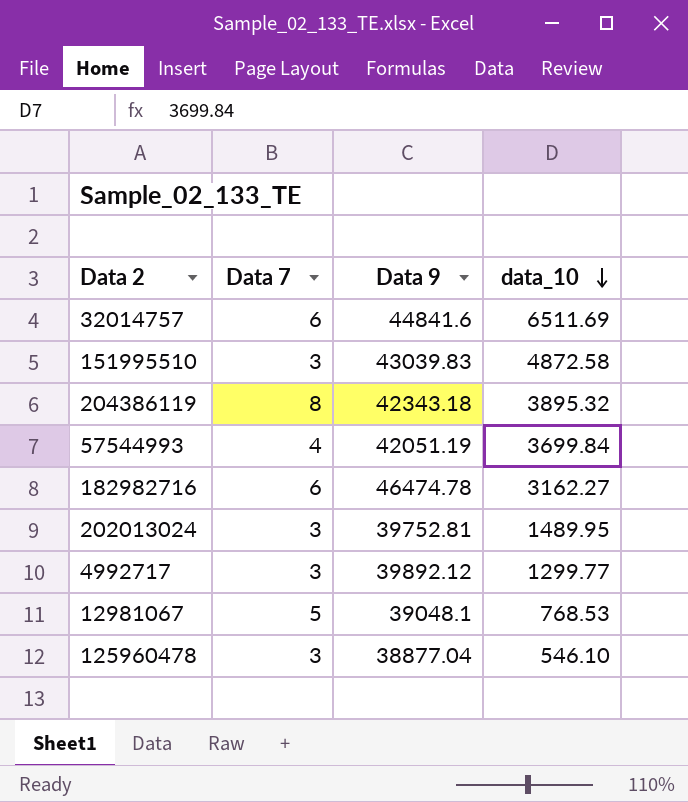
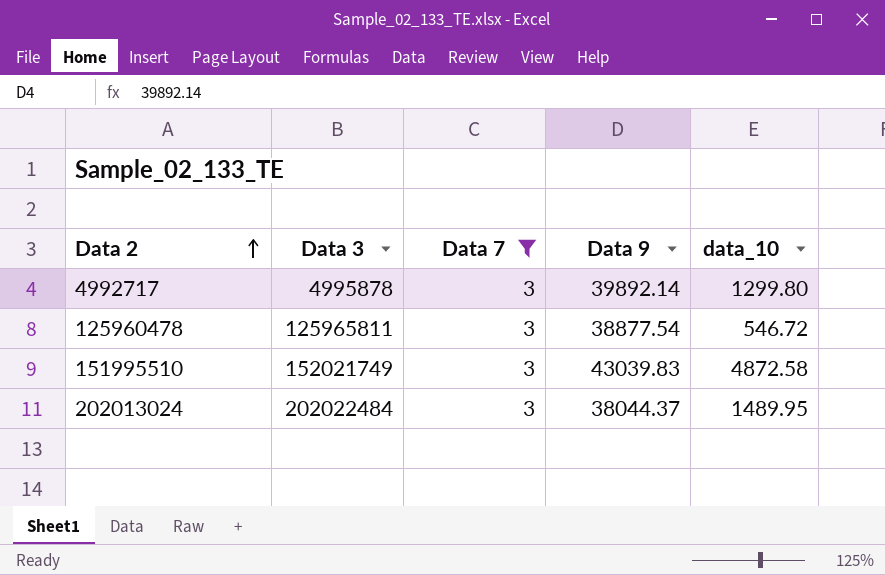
filter: none -> Data 7 = 3
row order: data_10 descending -> Data 2 ascending
column Data 3 | position: none -> 2
4992717 | Data 9: 39892.12 -> 39892.14
4992717 | data_10: 1299.77 -> 1299.80
125960478 | Data 9: 38877.04 -> 38877.54
125960478 | data_10: 546.10 -> 546.72
202013024 | Data 9: 39752.81 -> 38044.37

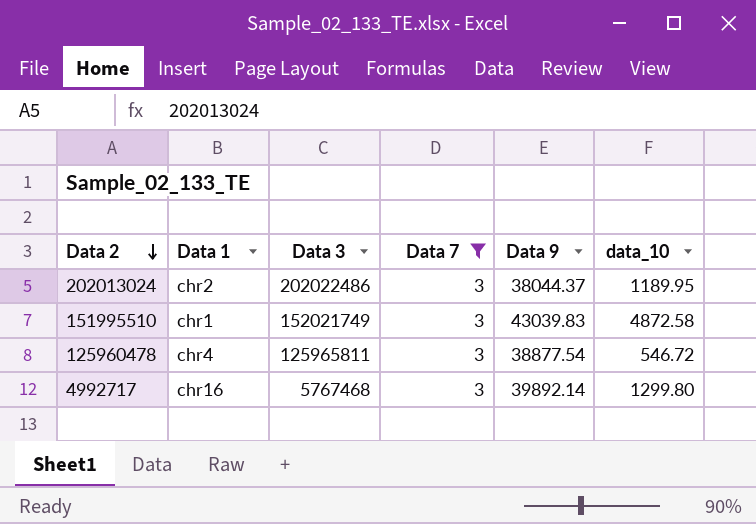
row order: Data 2 ascending -> Data 2 descending
column Data 1 | position: none -> 2
202013024 | Data 3: 202022484 -> 202022486
202013024 | data_10: 1489.95 -> 1189.95
4992717 | Data 3: 4995878 -> 5767468

